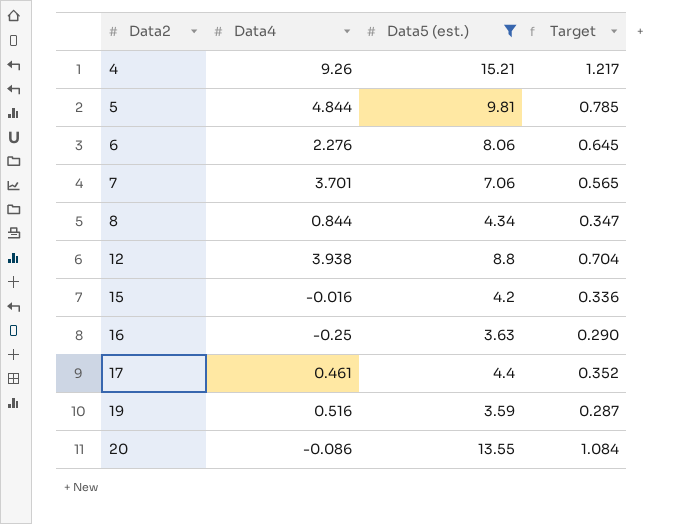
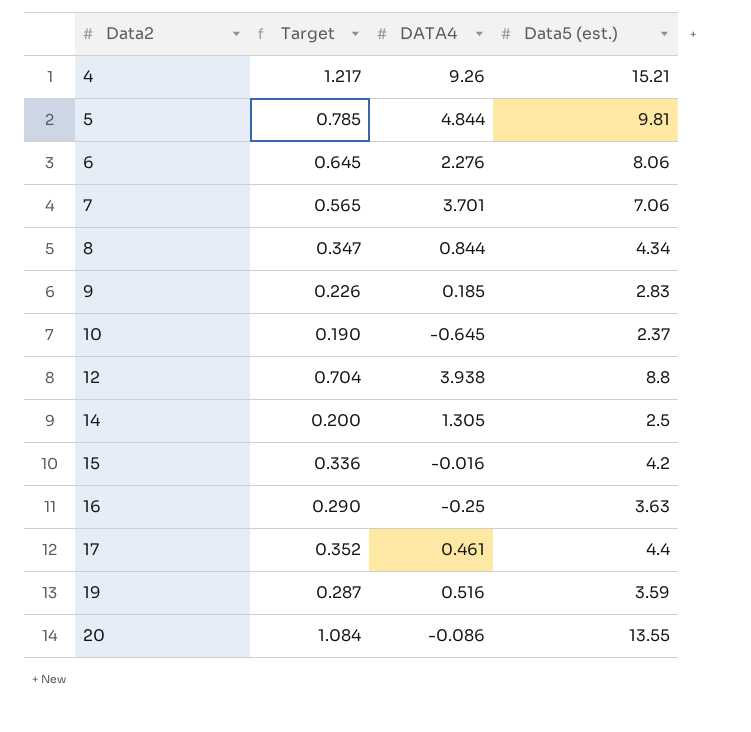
filter: Data5 (est.) >= 3.59 -> none
column Target | position: 4 -> 2
column name: Data4 -> DATA4

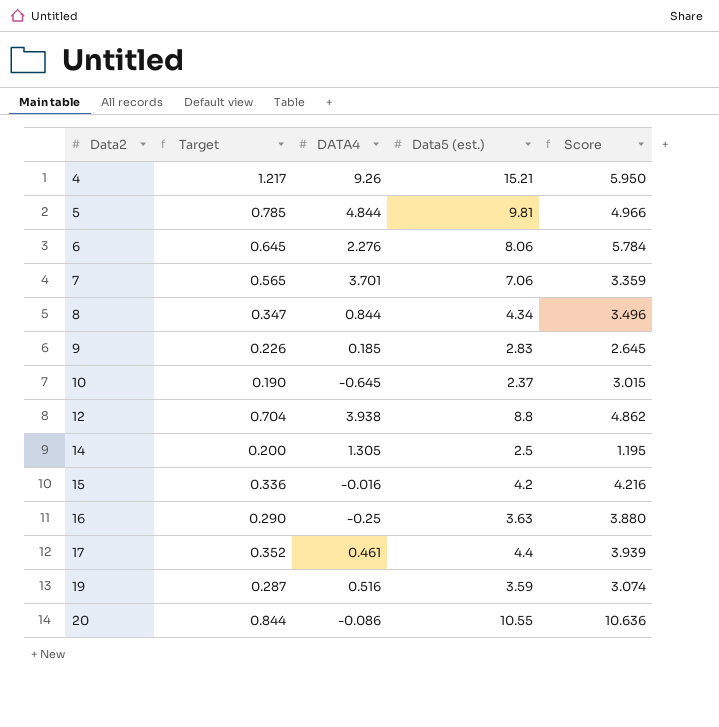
column Score | formula: none -> [Data5 (est.)] - [DATA4]
20 | Target: 1.084 -> 0.844
20 | Data5 (est.): 13.55 -> 10.55

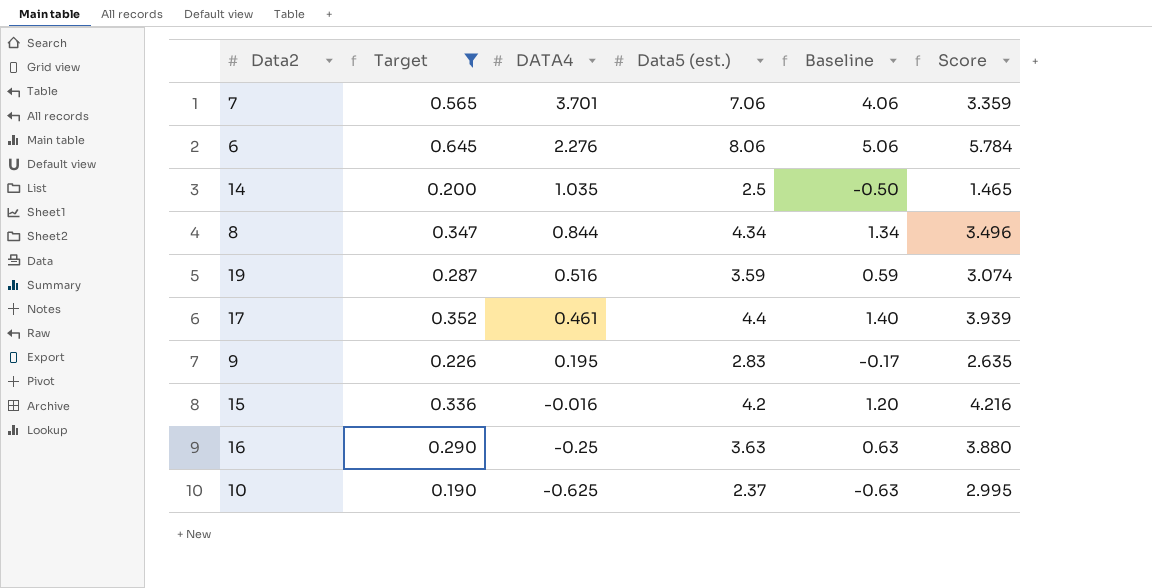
filter: none -> Target <= 0.645
row order: Data2 ascending -> DATA4 descending
column Baseline | formula: none -> [Data5 (est.)] - 3
14 | DATA4: 1.305 -> 1.035
14 | Score: 1.195 -> 1.465
9 | DATA4: 0.185 -> 0.195
9 | Score: 2.645 -> 2.635
10 | DATA4: -0.645 -> -0.625
10 | Score: 3.015 -> 2.995

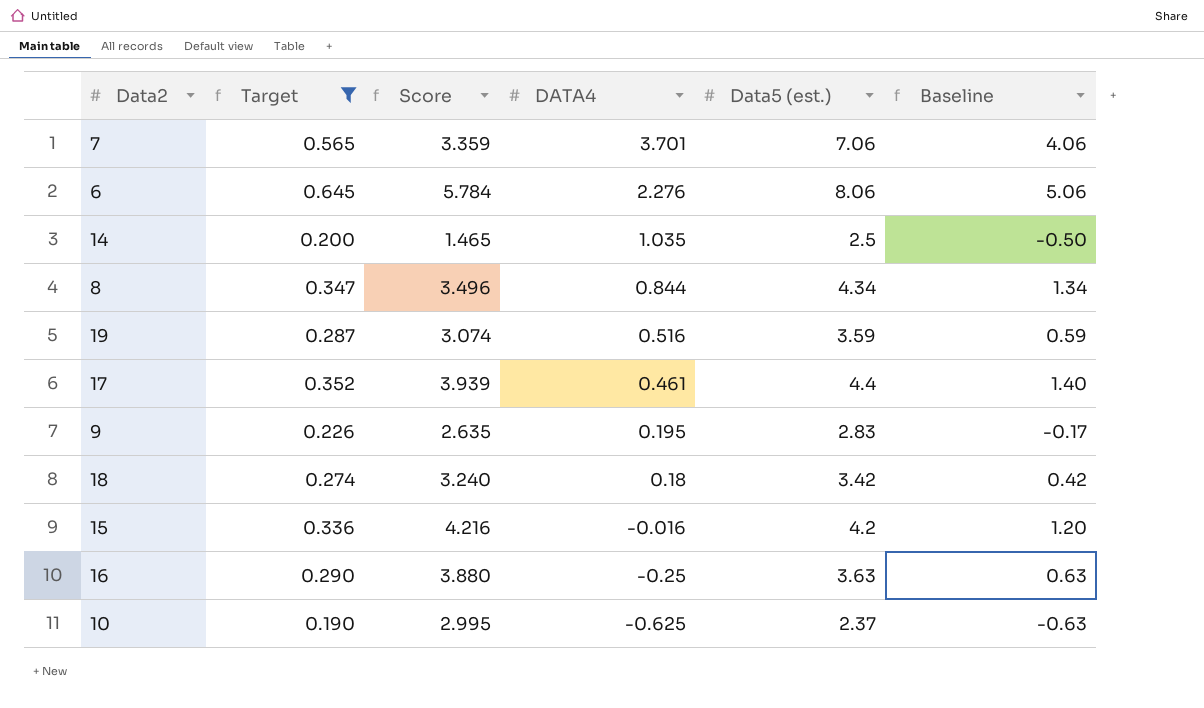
column Score | position: 6 -> 3
row 18: none -> 0.274 | 3.240 | 0.18 | 3.42 | 0.42

